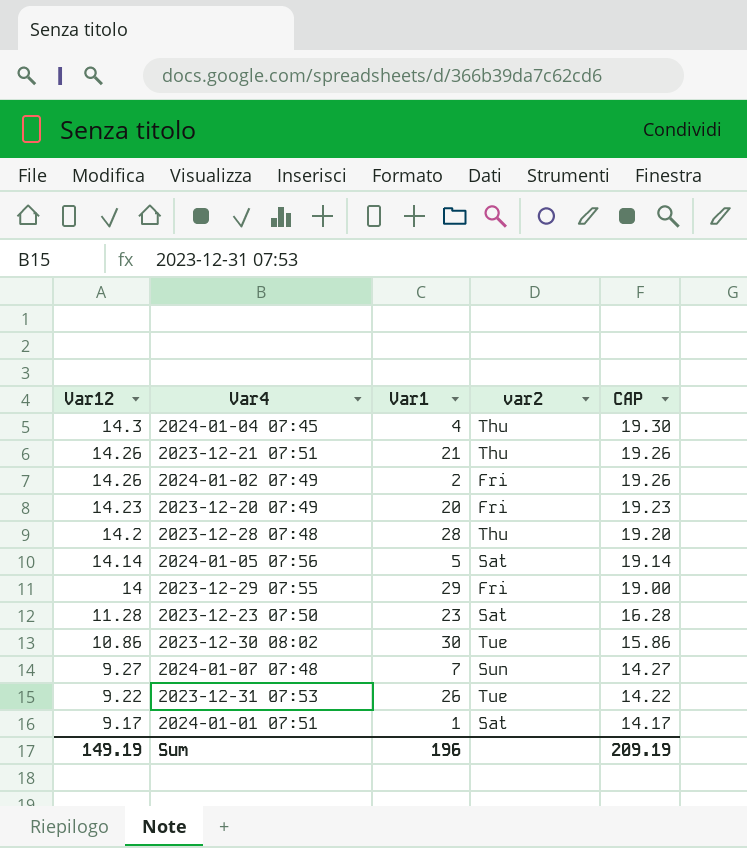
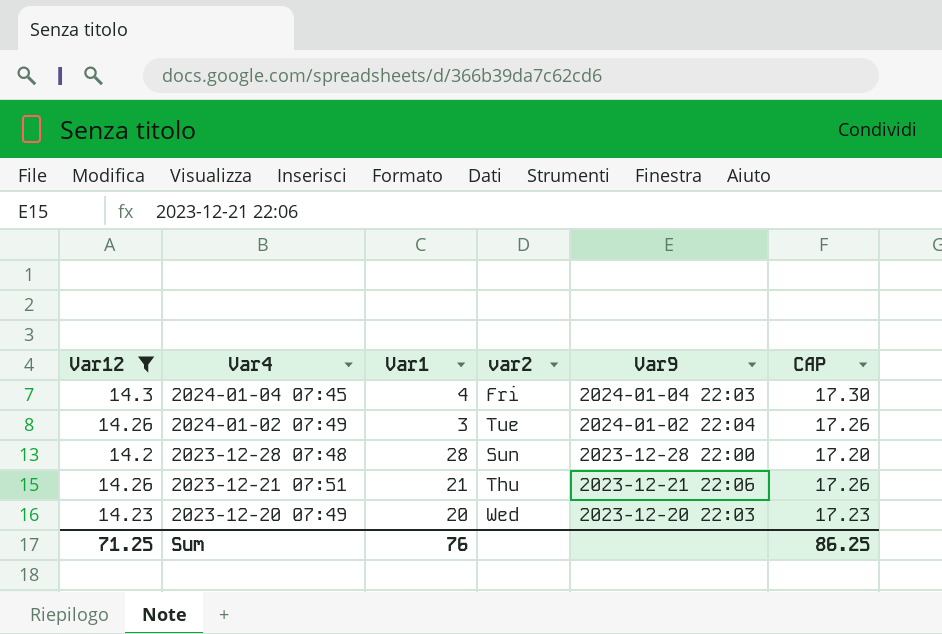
filter: none -> Var12 >= 14.2
row order: Var12 descending -> Var4 descending
column Var9 | position: none -> 5
column CAP | formula: [Var12] + 5 -> [Var12] + 3
2024-01-04 07:45 | var2: Thu -> Fri
2024-01-02 07:49 | Var1: 2 -> 3
2024-01-02 07:49 | var2: Fri -> Tue
2023-12-28 07:48 | var2: Thu -> Sun
2023-12-20 07:49 | var2: Fri -> Wed
Sum | Var12: 149.19 -> 71.25
Sum | Var1: 196 -> 76
Sum | CAP: 209.19 -> 86.25

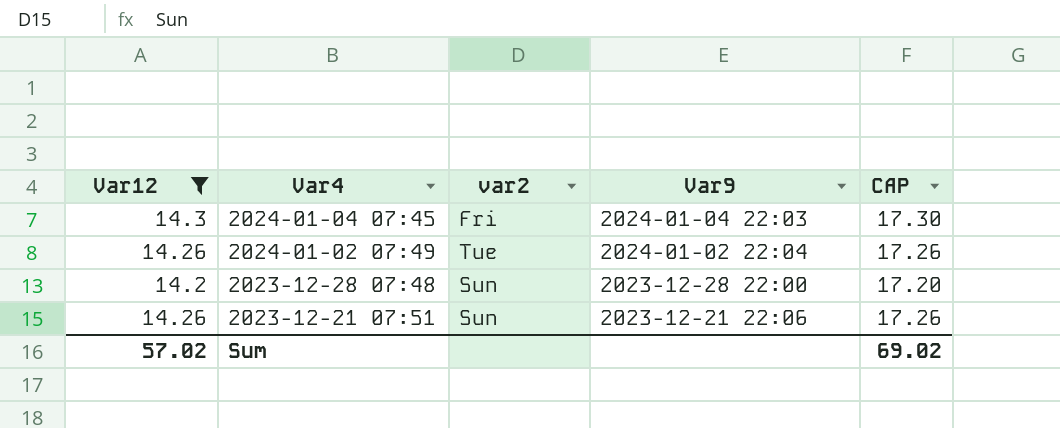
column Var1 | position: 3 -> none
row 2023-12-20 07:49: 14.23 | 20 | Wed | 2023-12-20 22:03 | 17.23 -> none
2023-12-21 07:51 | var2: Thu -> Sun
Sum | Var12: 71.25 -> 57.02
Sum | CAP: 86.25 -> 69.02

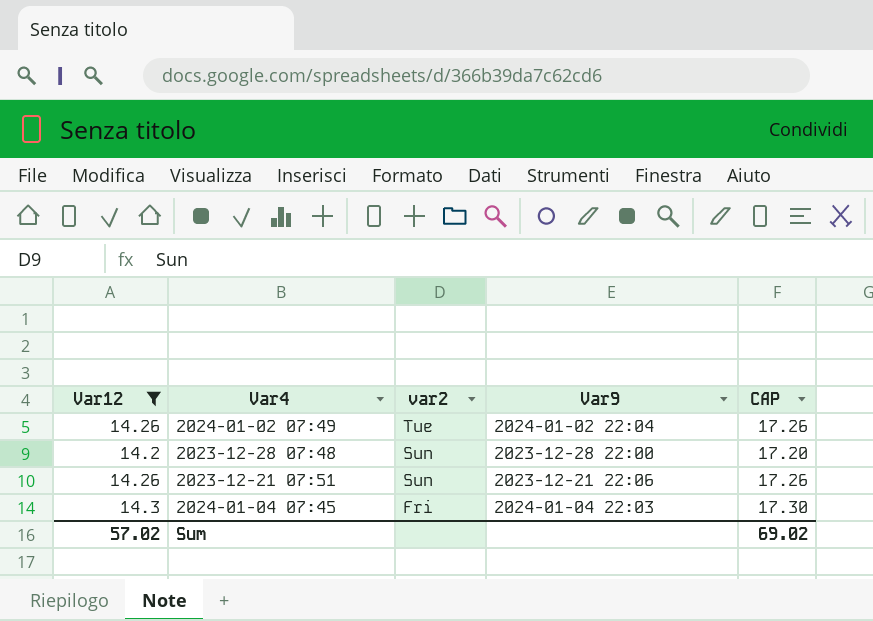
row order: Var4 descending -> var2 descending

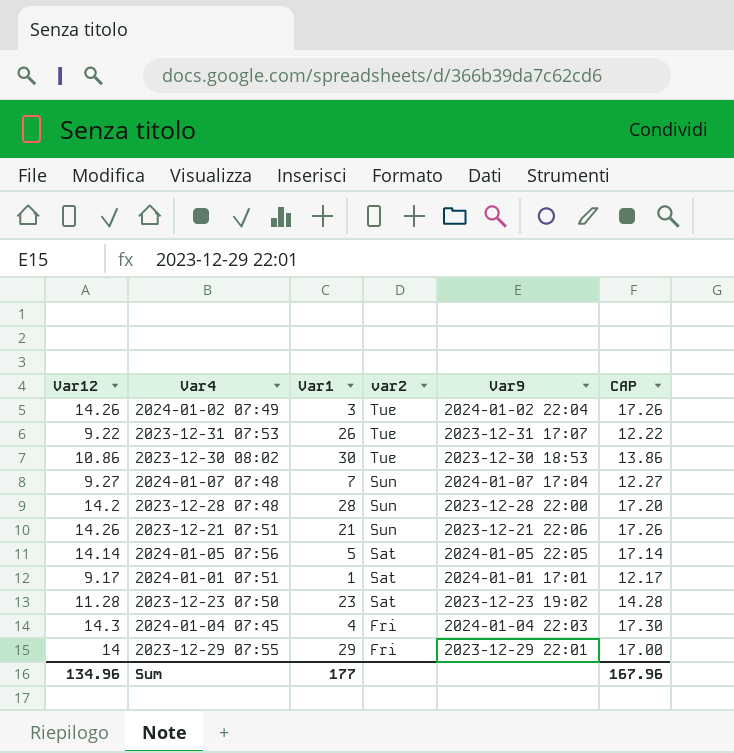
filter: Var12 >= 14.2 -> none
column Var1 | position: none -> 3
Sum | Var12: 57.02 -> 134.96
Sum | CAP: 69.02 -> 167.96

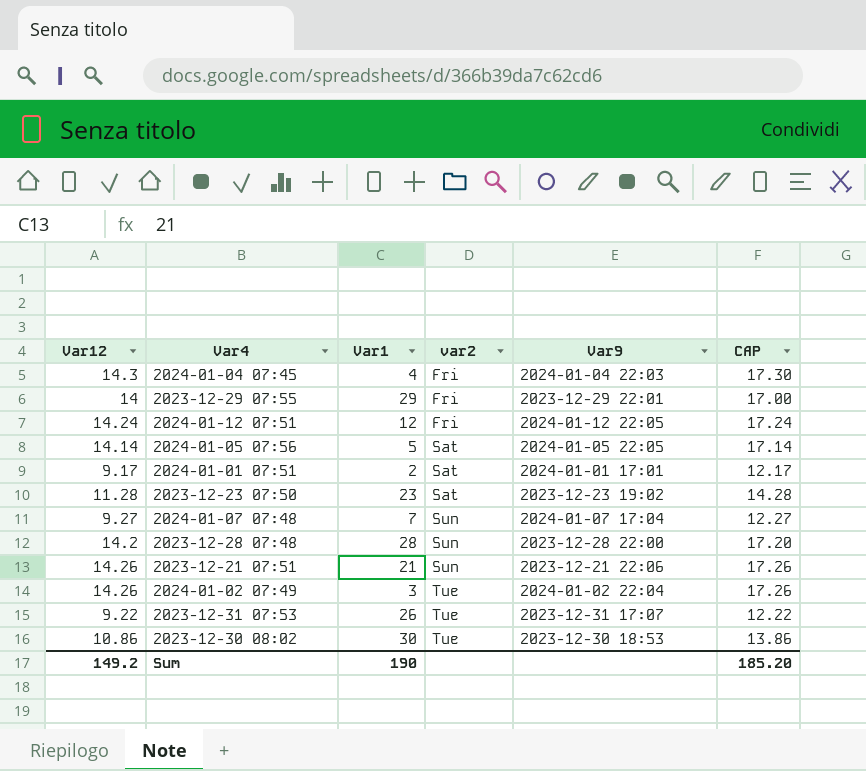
row order: var2 descending -> var2 ascending
row 2024-01-12 07:51: none -> 14.24 | 12 | Fri | 2024-01-12 22:05 | 17.24
2024-01-01 07:51 | Var1: 1 -> 2
Sum | Var12: 134.96 -> 149.2
Sum | Var1: 177 -> 190
Sum | CAP: 167.96 -> 185.20

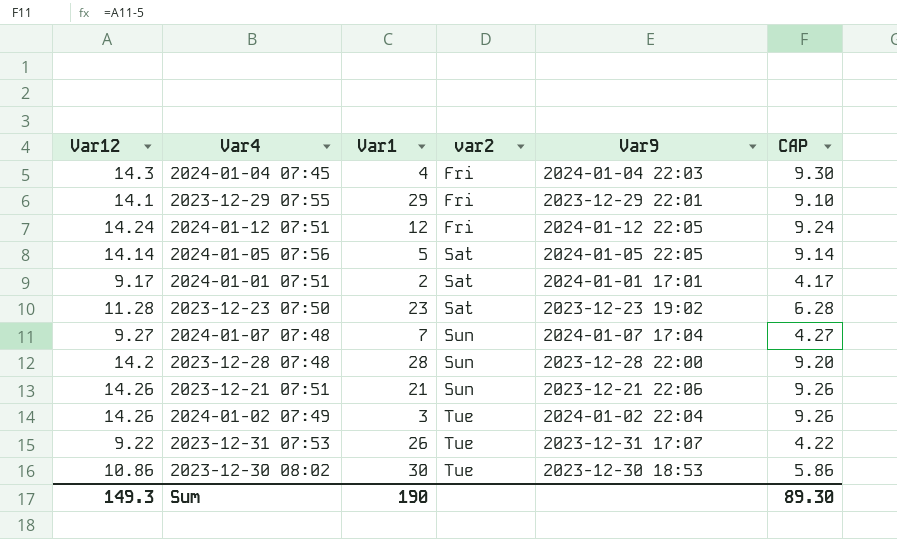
column CAP | formula: [Var12] + 3 -> [Var12] - 5
2023-12-29 07:55 | Var12: 14 -> 14.1
Sum | Var12: 149.2 -> 149.3
Sum | CAP: 185.20 -> 89.30

